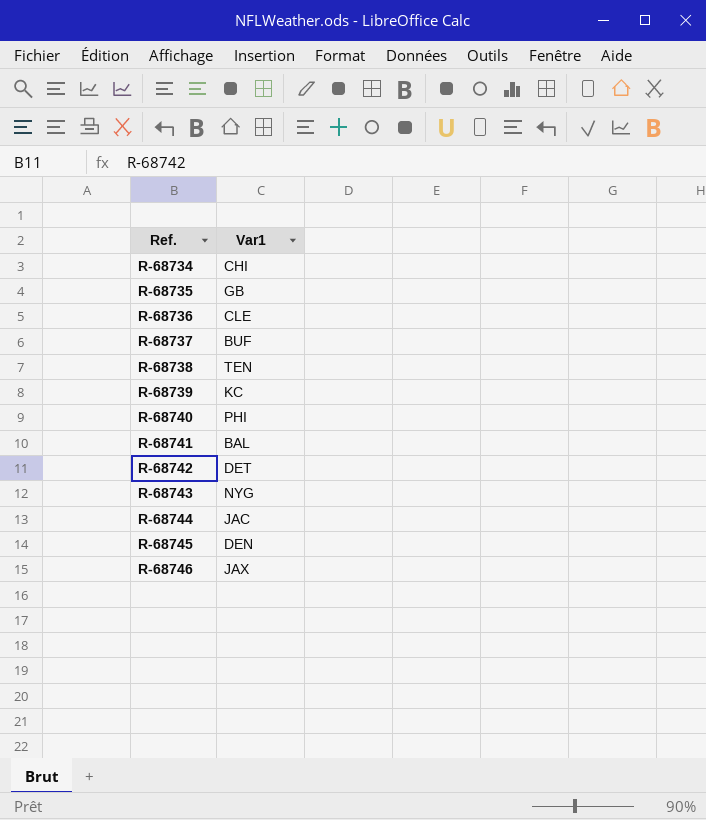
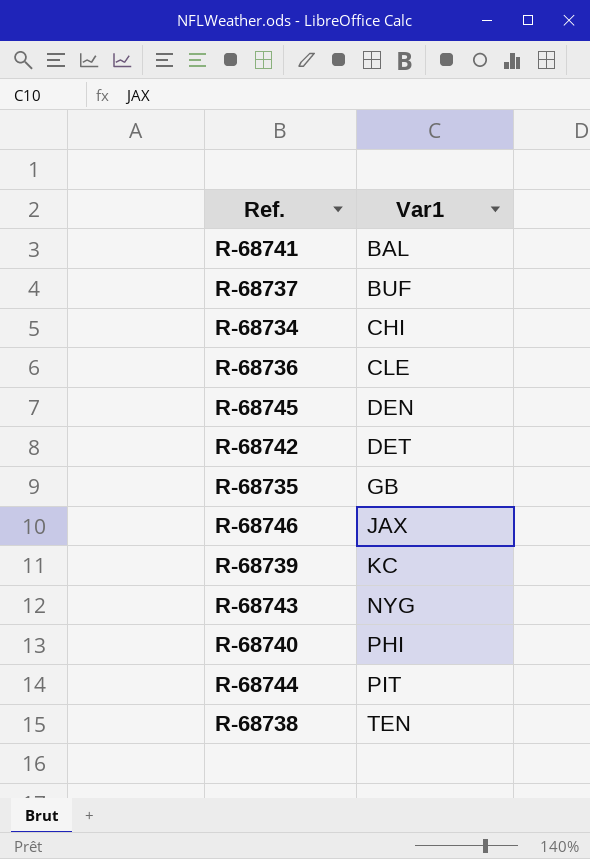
row order: Ref. ascending -> Var1 ascending
R-68744 | Var1: JAC -> PIT

